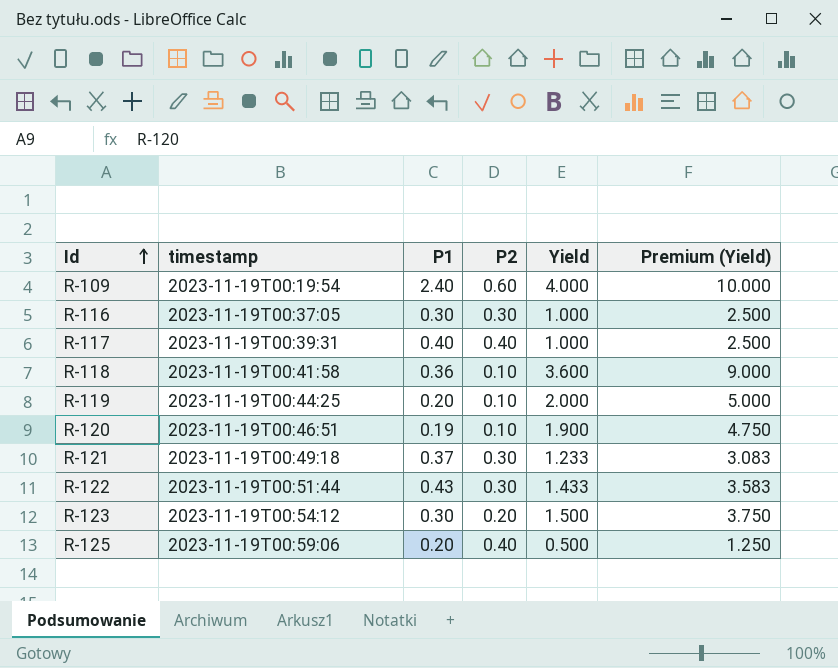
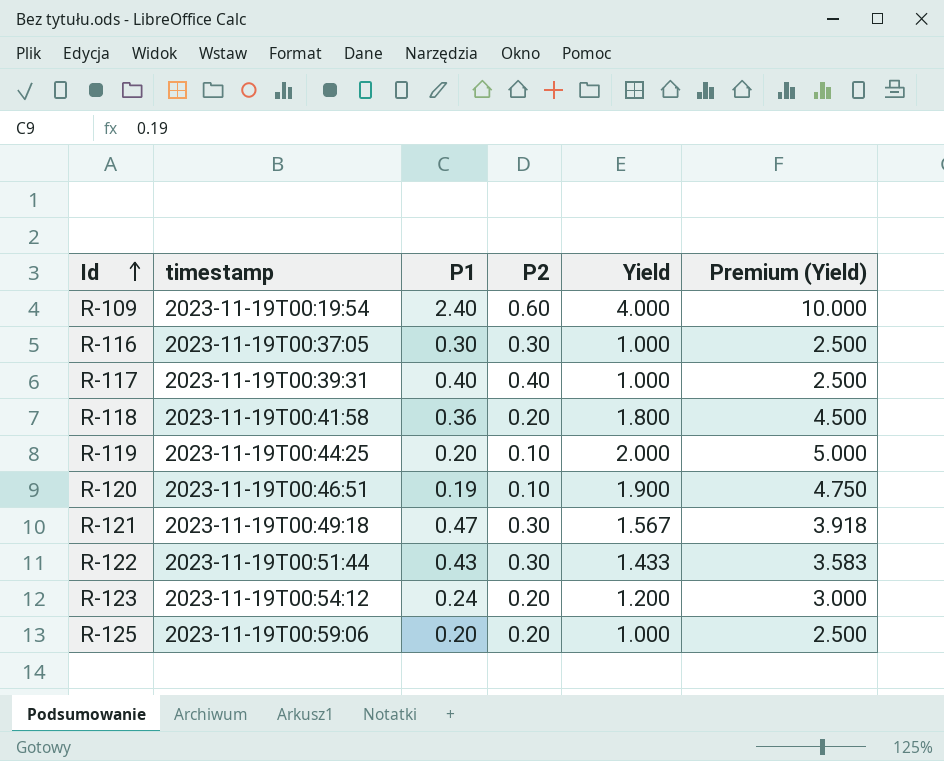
R-118 | P2: 0.10 -> 0.20
R-118 | Yield: 3.600 -> 1.800
R-118 | Premium (Yield): 9.000 -> 4.500
R-121 | P1: 0.37 -> 0.47
R-121 | Yield: 1.233 -> 1.567
R-121 | Premium (Yield): 3.083 -> 3.918
R-123 | P1: 0.30 -> 0.24
R-123 | Yield: 1.500 -> 1.200
R-123 | Premium (Yield): 3.750 -> 3.000
R-125 | P2: 0.40 -> 0.20
R-125 | Yield: 0.500 -> 1.000
R-125 | Premium (Yield): 1.250 -> 2.500

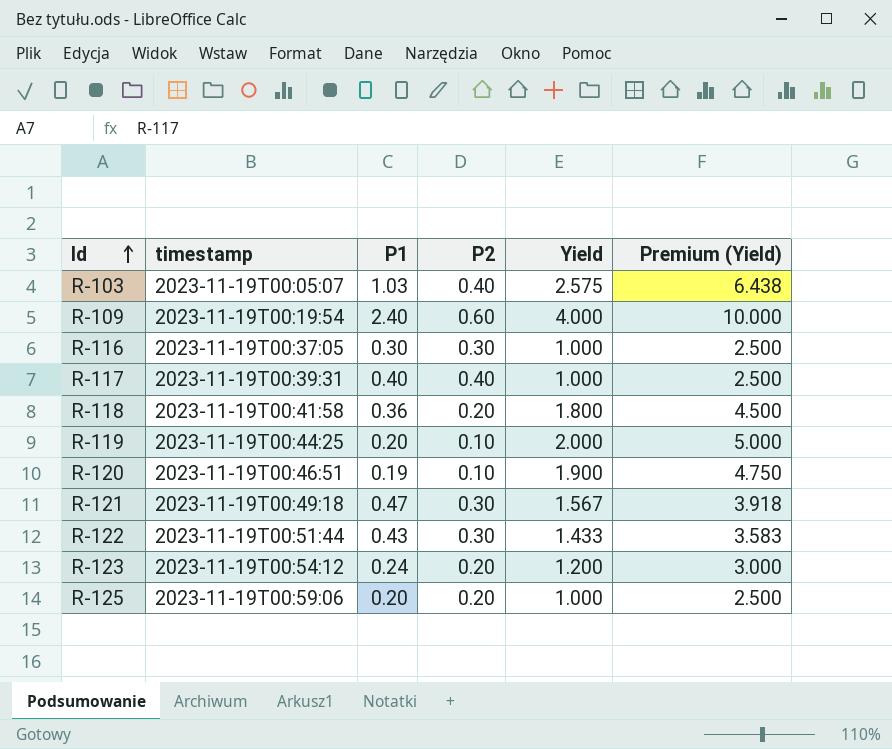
row R-103: none -> 2023-11-19T00:05:07 | 1.03 | 0.40 | 2.575 | 6.438

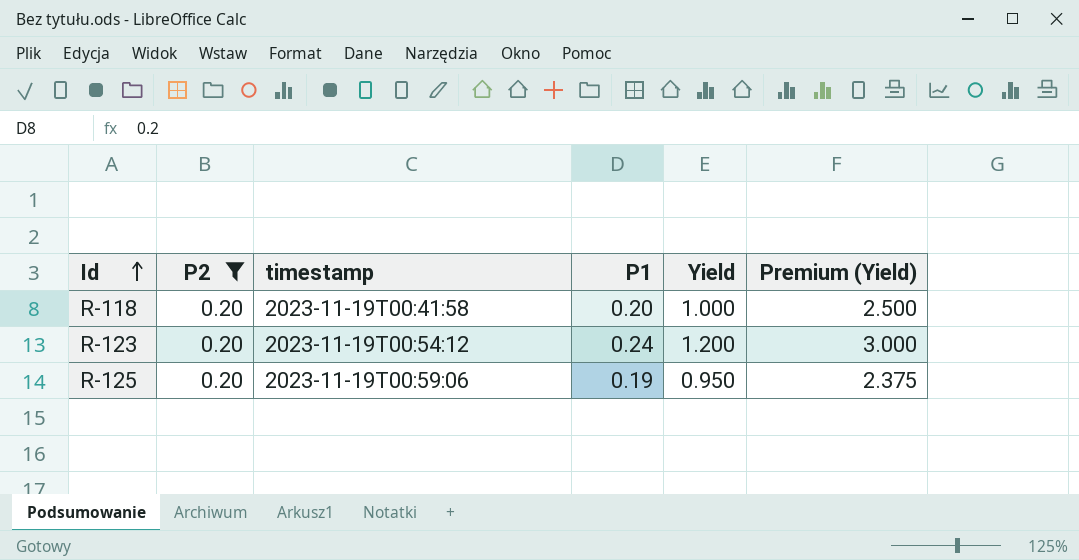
filter: none -> P2 = 0.20
column P2 | position: 4 -> 2
R-118 | P1: 0.36 -> 0.20
R-118 | Yield: 1.800 -> 1.000
R-118 | Premium (Yield): 4.500 -> 2.500
R-125 | P1: 0.20 -> 0.19
R-125 | Yield: 1.000 -> 0.950
R-125 | Premium (Yield): 2.500 -> 2.375

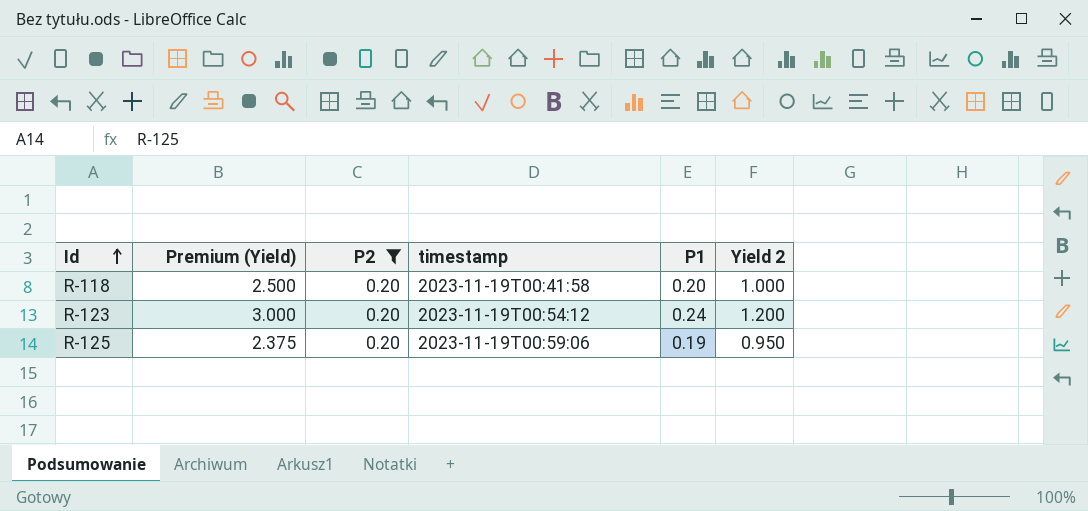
column Premium (Yield) | position: 6 -> 2
column name: Yield -> Yield 2

